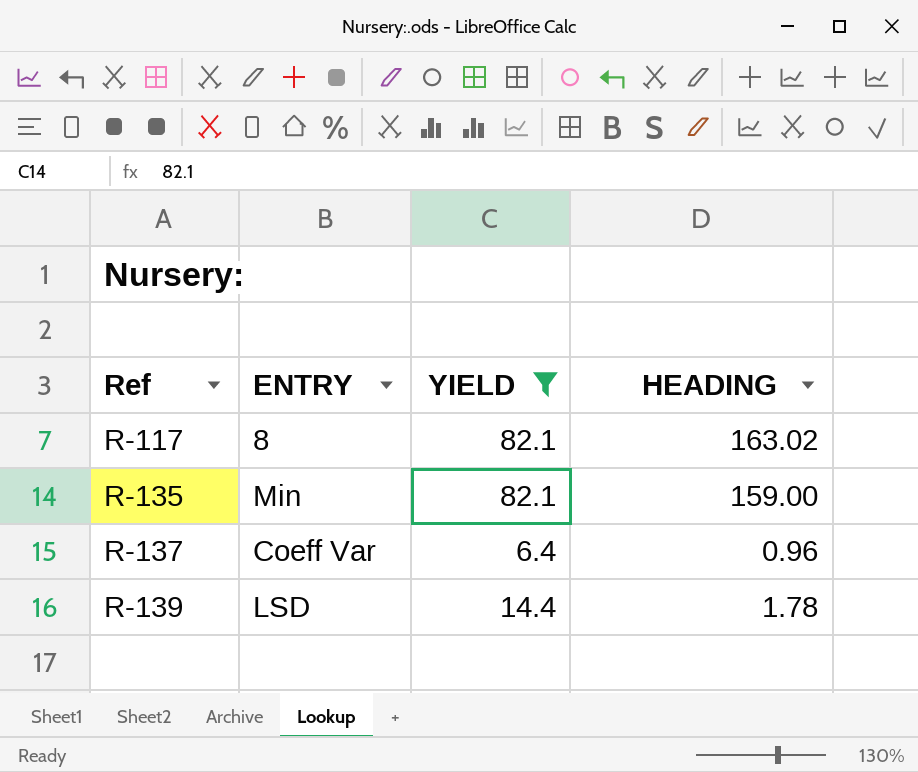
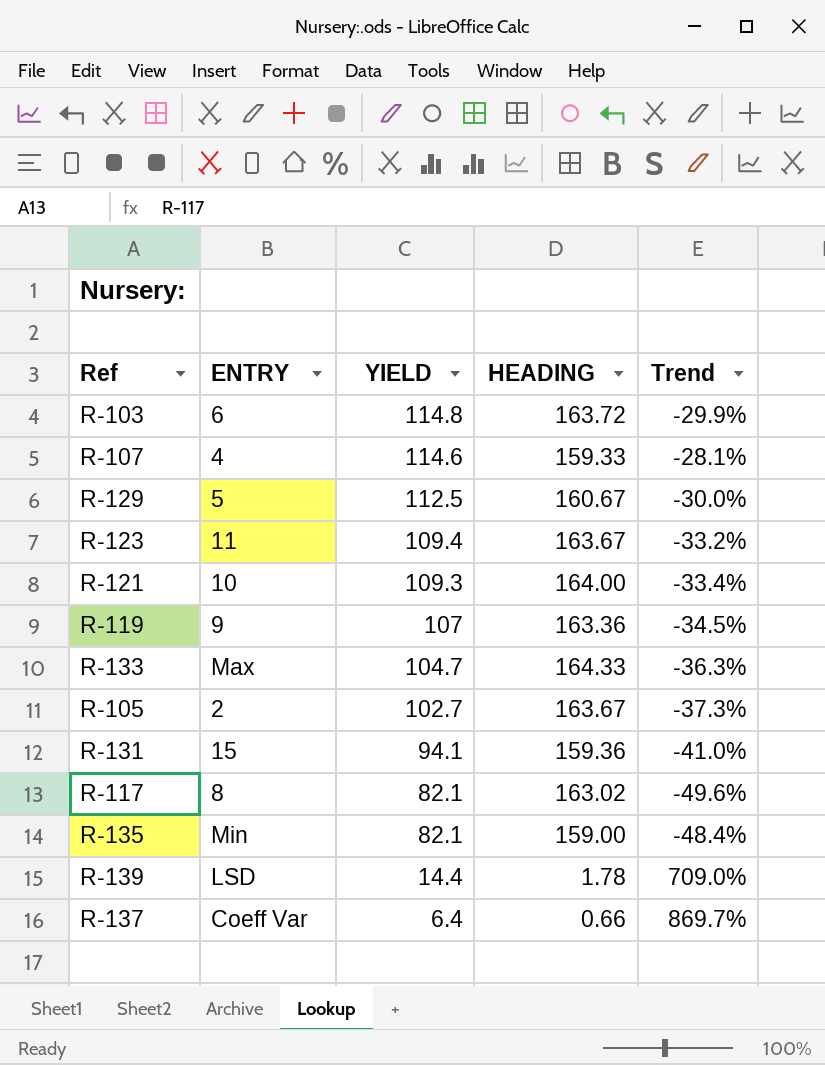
filter: YIELD <= 82.1 -> none
row order: Ref ascending -> YIELD descending
column Trend | formula: none -> ([YIELD] - [HEADING]) / [HEADING]
R-137 | HEADING: 0.96 -> 0.66

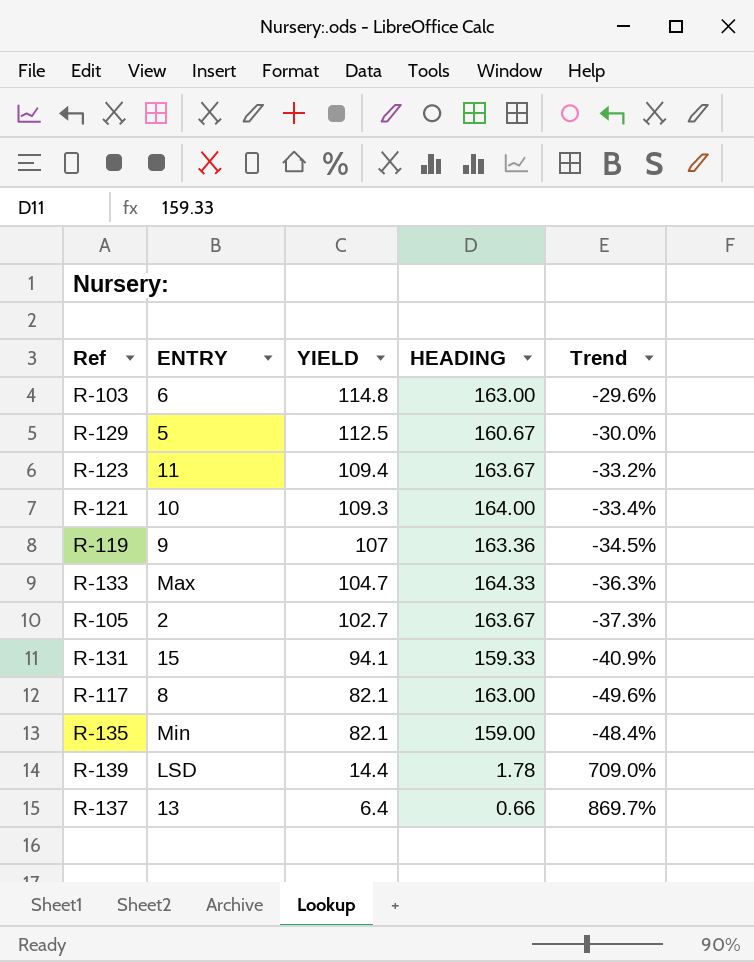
row R-107: 4 | 114.6 | 159.33 | -28.1% -> none
R-103 | HEADING: 163.72 -> 163.00
R-103 | Trend: -29.9% -> -29.6%
R-131 | HEADING: 159.36 -> 159.33
R-131 | Trend: -41.0% -> -40.9%
R-117 | HEADING: 163.02 -> 163.00
R-137 | ENTRY: Coeff Var -> 13

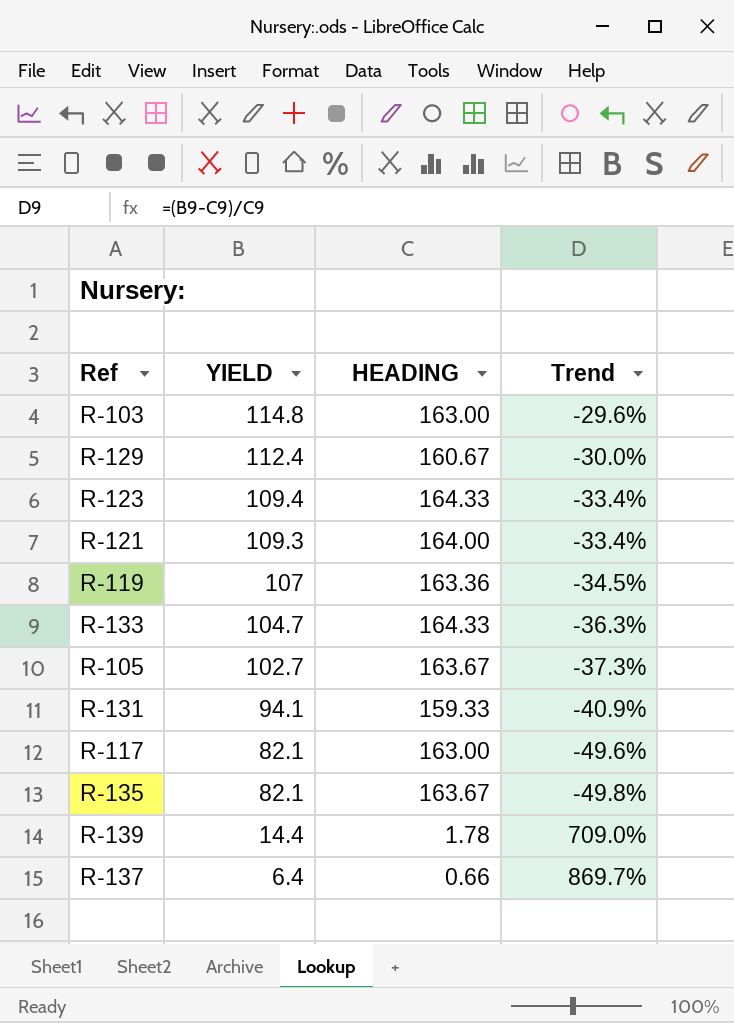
column ENTRY | position: 2 -> none
R-129 | YIELD: 112.5 -> 112.4
R-123 | HEADING: 163.67 -> 164.33
R-123 | Trend: -33.2% -> -33.4%
R-135 | HEADING: 159.00 -> 163.67
R-135 | Trend: -48.4% -> -49.8%

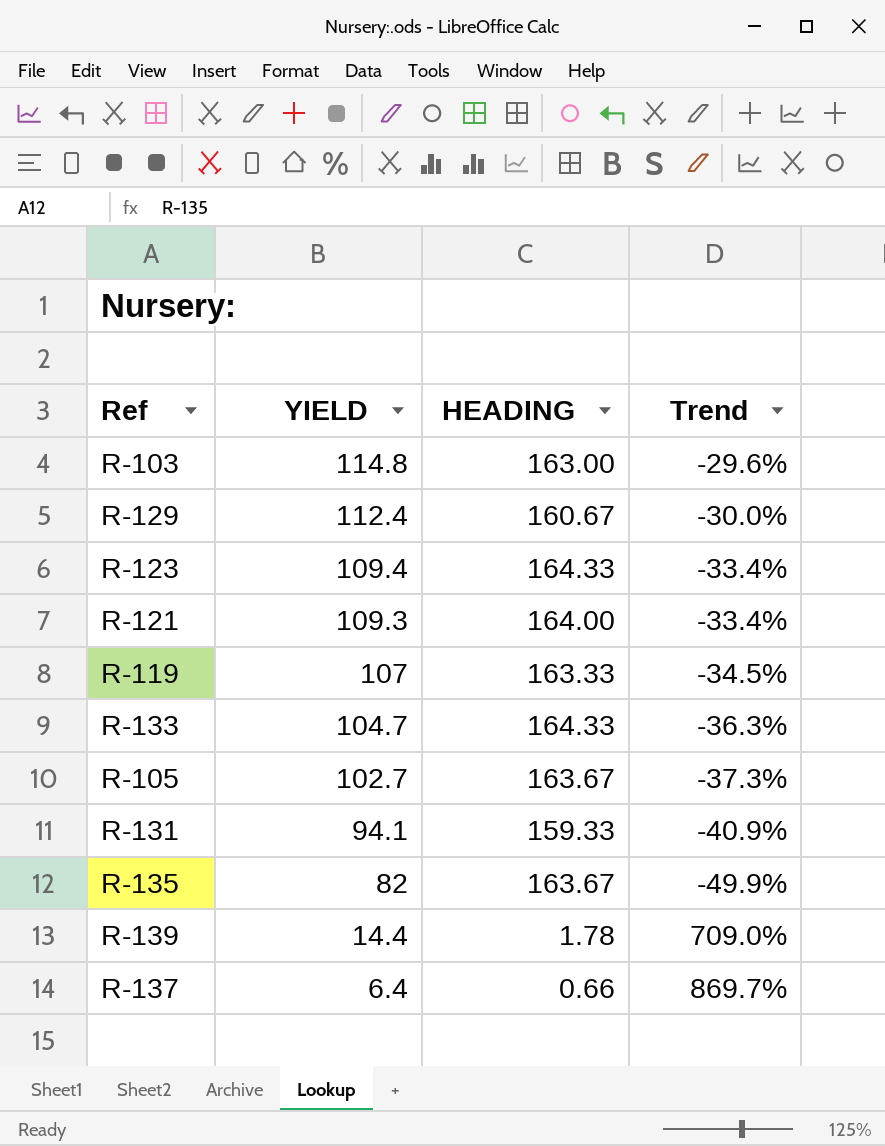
row R-117: 82.1 | 163.00 | -49.6% -> none
R-119 | HEADING: 163.36 -> 163.33
R-135 | YIELD: 82.1 -> 82
R-135 | Trend: -49.8% -> -49.9%

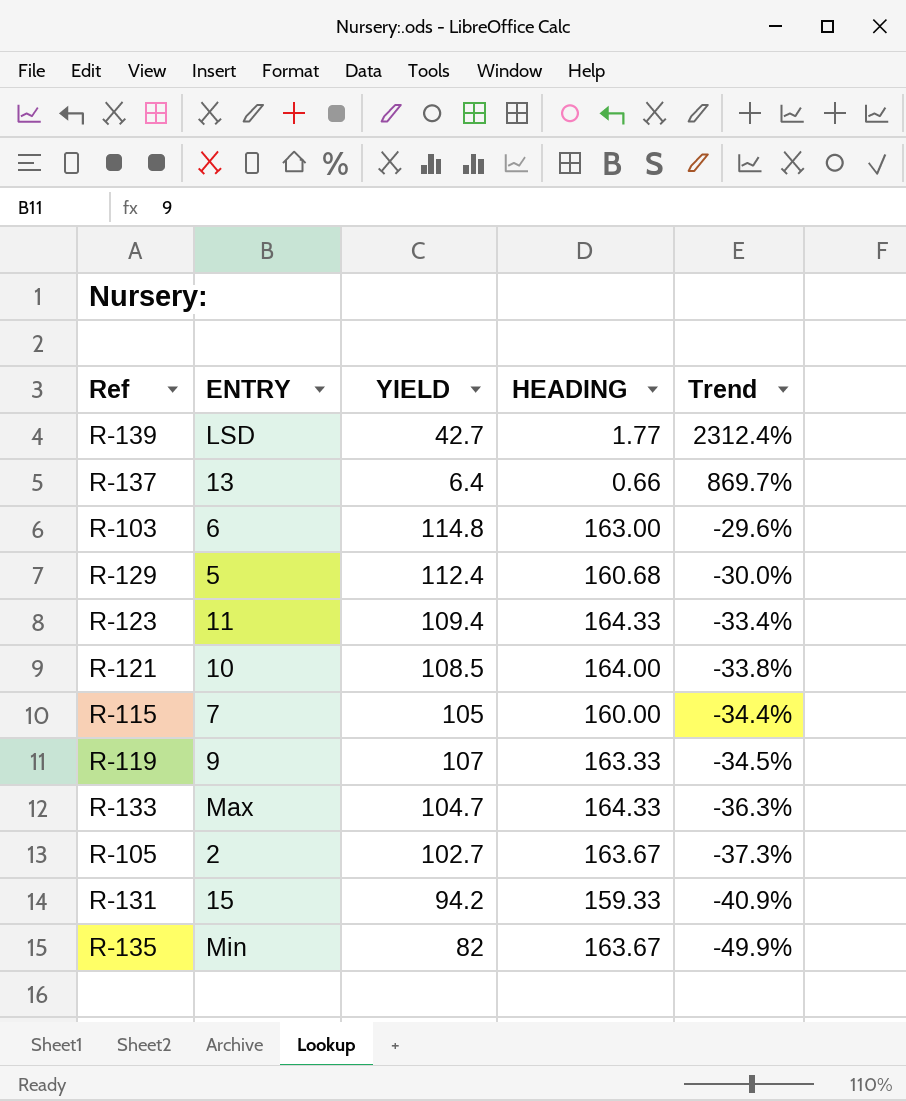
row order: YIELD descending -> Trend descending
column ENTRY | position: none -> 2
R-139 | YIELD: 14.4 -> 42.7
R-139 | HEADING: 1.78 -> 1.77
R-139 | Trend: 709.0% -> 2312.4%
R-129 | HEADING: 160.67 -> 160.68
R-121 | YIELD: 109.3 -> 108.5
R-121 | Trend: -33.4% -> -33.8%
row R-115: none -> 7 | 105 | 160.00 | -34.4%
R-131 | YIELD: 94.1 -> 94.2

